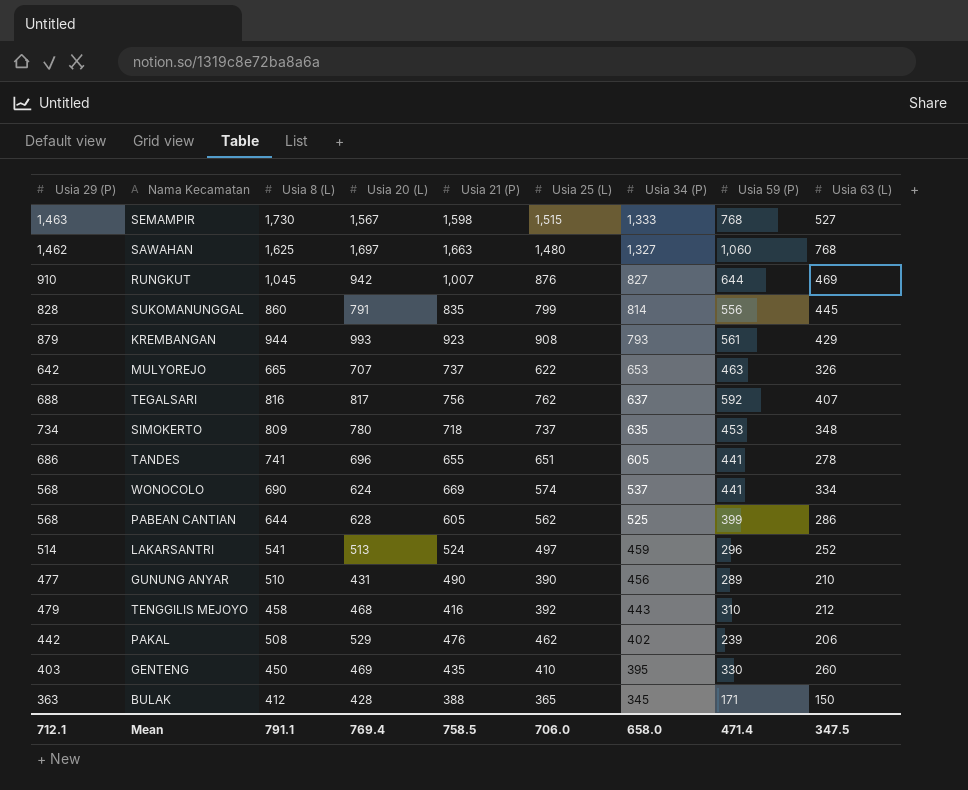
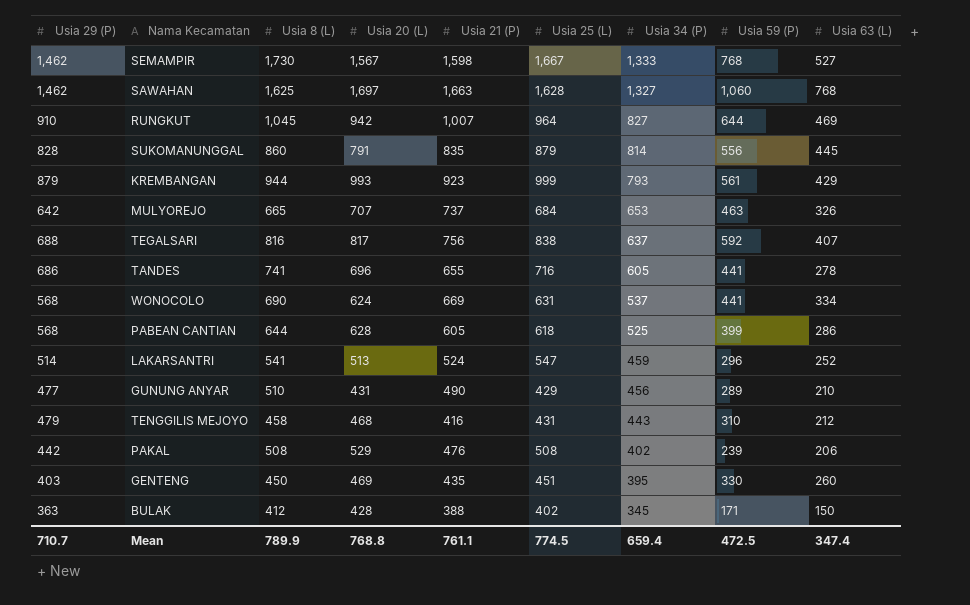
row SIMOKERTO: 734 | 809 | 780 | 718 | 737 | 635 | 453 | 348 -> none
SEMAMPIR | Usia 29 (P): 1,463 -> 1,462
SEMAMPIR | Usia 25 (L): 1,515 -> 1,667
SAWAHAN | Usia 25 (L): 1,480 -> 1,628
RUNGKUT | Usia 25 (L): 876 -> 964
SUKOMANUNGGAL | Usia 25 (L): 799 -> 879
KREMBANGAN | Usia 25 (L): 908 -> 999
MULYOREJO | Usia 25 (L): 622 -> 684
TEGALSARI | Usia 25 (L): 762 -> 838
TANDES | Usia 25 (L): 651 -> 716
WONOCOLO | Usia 25 (L): 574 -> 631
PABEAN CANTIAN | Usia 25 (L): 562 -> 618
LAKARSANTRI | Usia 25 (L): 497 -> 547
GUNUNG ANYAR | Usia 25 (L): 390 -> 429
TENGGILIS MEJOYO | Usia 25 (L): 392 -> 431
PAKAL | Usia 25 (L): 462 -> 508
GENTENG | Usia 25 (L): 410 -> 451
BULAK | Usia 25 (L): 365 -> 402
Mean | Usia 29 (P): 712.1 -> 710.7
Mean | Usia 8 (L): 791.1 -> 789.9
Mean | Usia 20 (L): 769.4 -> 768.8
Mean | Usia 21 (P): 758.5 -> 761.1
Mean | Usia 25 (L): 706.0 -> 774.5
Mean | Usia 34 (P): 658.0 -> 659.4
Mean | Usia 59 (P): 471.4 -> 472.5
Mean | Usia 63 (L): 347.5 -> 347.4

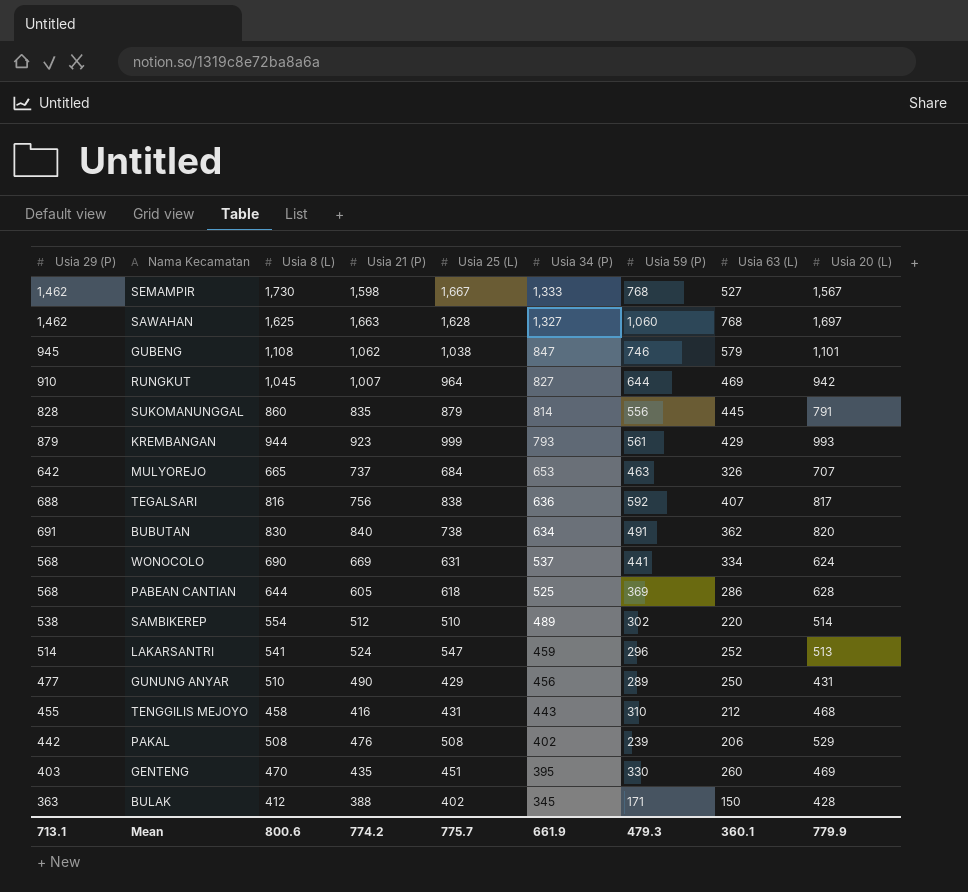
column Usia 20 (L) | position: 4 -> 9
row TANDES: 686 | 741 | 696 | 655 | 716 | 605 | 441 | 278 -> none
row GUBENG: none -> 945 | 1,108 | 1,062 | 1,038 | 847 | 746 | 579 | 1,101
TEGALSARI | Usia 34 (P): 637 -> 636
row BUBUTAN: none -> 691 | 830 | 840 | 738 | 634 | 491 | 362 | 820
PABEAN CANTIAN | Usia 59 (P): 399 -> 369
row SAMBIKEREP: none -> 538 | 554 | 512 | 510 | 489 | 302 | 220 | 514
GUNUNG ANYAR | Usia 63 (L): 210 -> 250
TENGGILIS MEJOYO | Usia 29 (P): 479 -> 455
GENTENG | Usia 8 (L): 450 -> 470
Mean | Usia 29 (P): 710.7 -> 713.1
Mean | Usia 8 (L): 789.9 -> 800.6
Mean | Usia 21 (P): 761.1 -> 774.2
Mean | Usia 25 (L): 774.5 -> 775.7
Mean | Usia 34 (P): 659.4 -> 661.9
Mean | Usia 59 (P): 472.5 -> 479.3
Mean | Usia 63 (L): 347.4 -> 360.1
Mean | Usia 20 (L): 768.8 -> 779.9

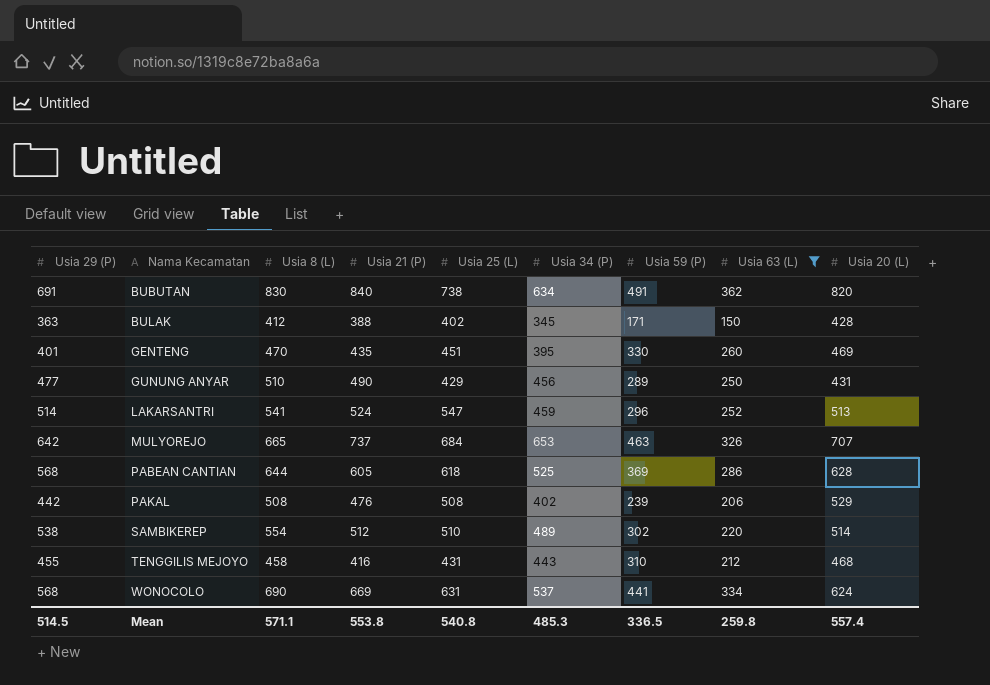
filter: none -> Usia 63 (L) <= 362
row order: Usia 34 (P) descending -> Nama Kecamatan ascending
GENTENG | Usia 29 (P): 403 -> 401
Mean | Usia 29 (P): 713.1 -> 514.5
Mean | Usia 8 (L): 800.6 -> 571.1
Mean | Usia 21 (P): 774.2 -> 553.8
Mean | Usia 25 (L): 775.7 -> 540.8
Mean | Usia 34 (P): 661.9 -> 485.3
Mean | Usia 59 (P): 479.3 -> 336.5
Mean | Usia 63 (L): 360.1 -> 259.8
Mean | Usia 20 (L): 779.9 -> 557.4

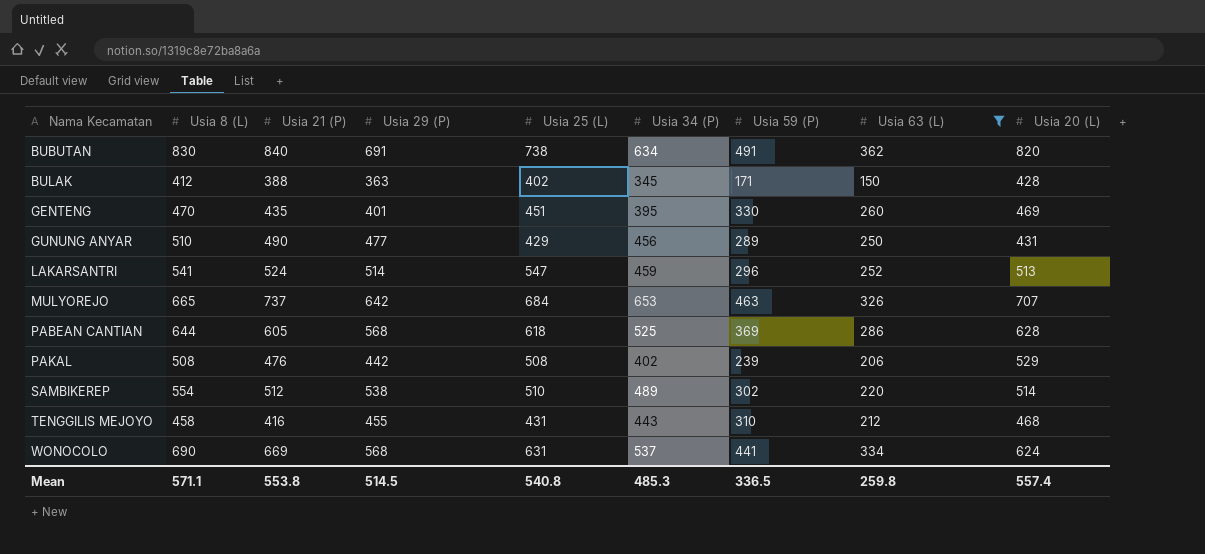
column Usia 29 (P) | position: 1 -> 4

